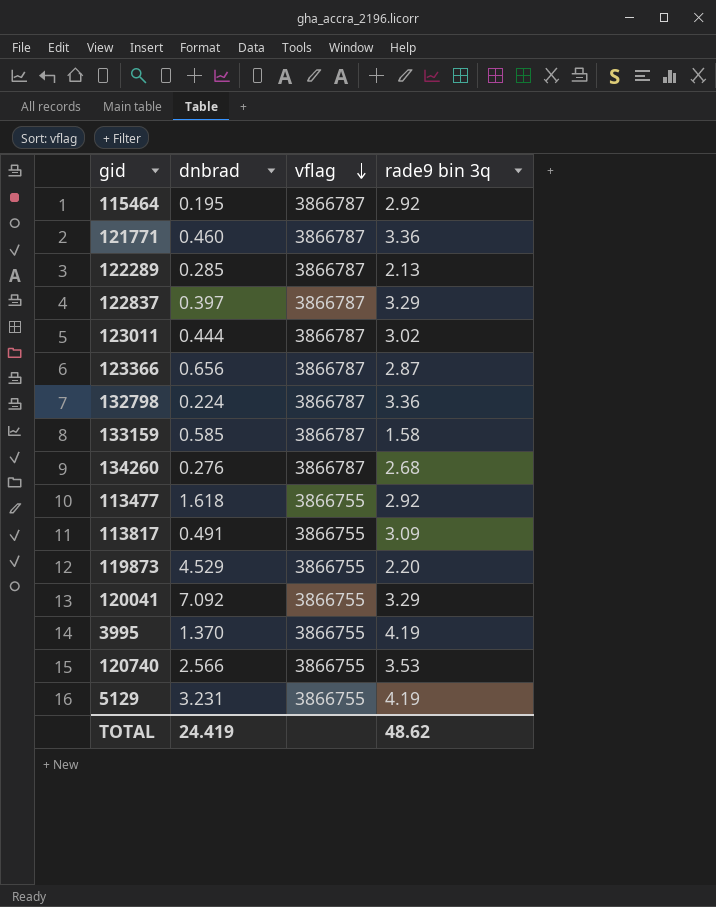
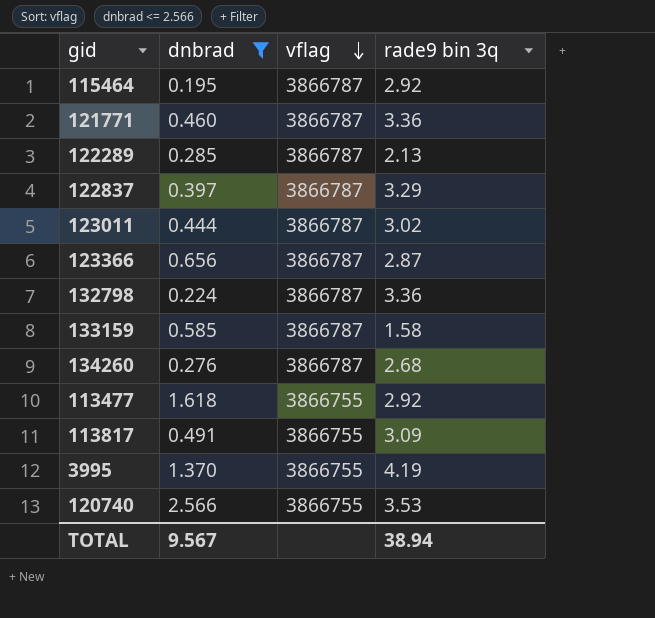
filter: none -> dnbrad <= 2.566
TOTAL | dnbrad: 24.419 -> 9.567
TOTAL | rade9 bin 3q: 48.62 -> 38.94

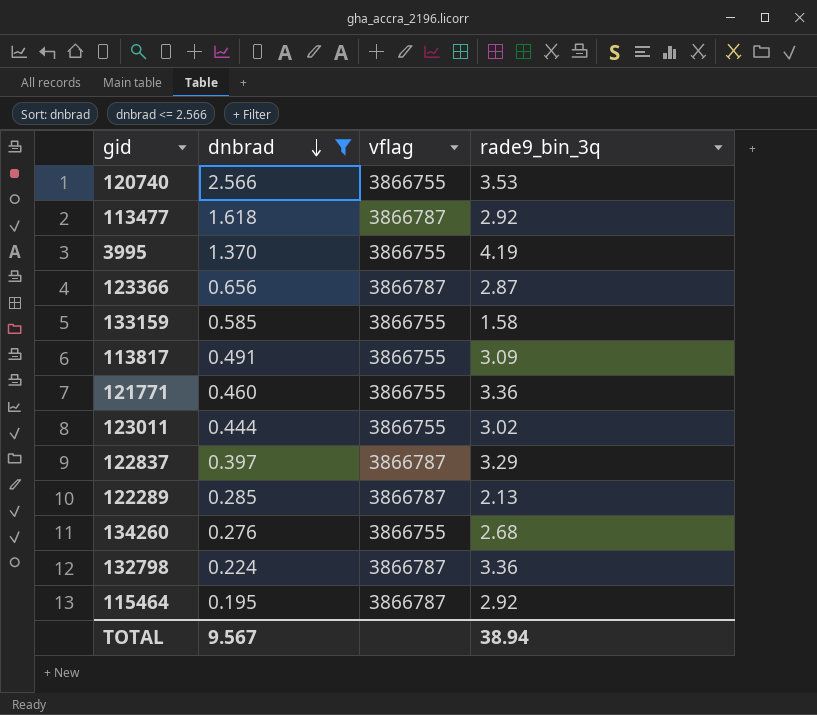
row order: vflag descending -> dnbrad descending
column name: rade9 bin 3q -> rade9_bin_3q
113477 | vflag: 3866755 -> 3866787
133159 | vflag: 3866787 -> 3866755
121771 | vflag: 3866787 -> 3866755
123011 | vflag: 3866787 -> 3866755
134260 | vflag: 3866787 -> 3866755

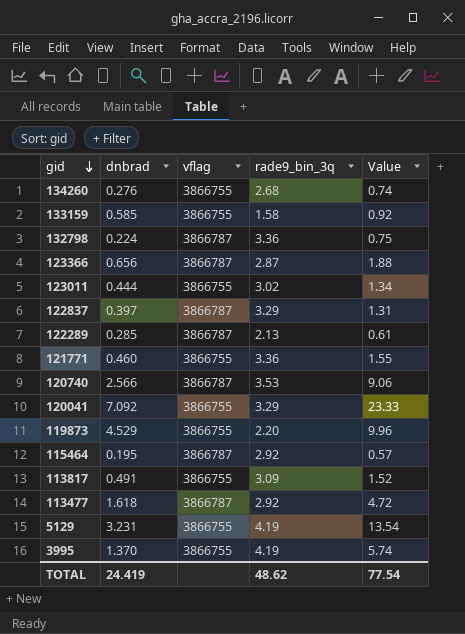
filter: dnbrad <= 2.566 -> none
row order: dnbrad descending -> gid descending
column Value | formula: none -> [dnbrad] * [rade9_bin_3q]
120740 | vflag: 3866755 -> 3866787
TOTAL | dnbrad: 9.567 -> 24.419
TOTAL | rade9_bin_3q: 38.94 -> 48.62

